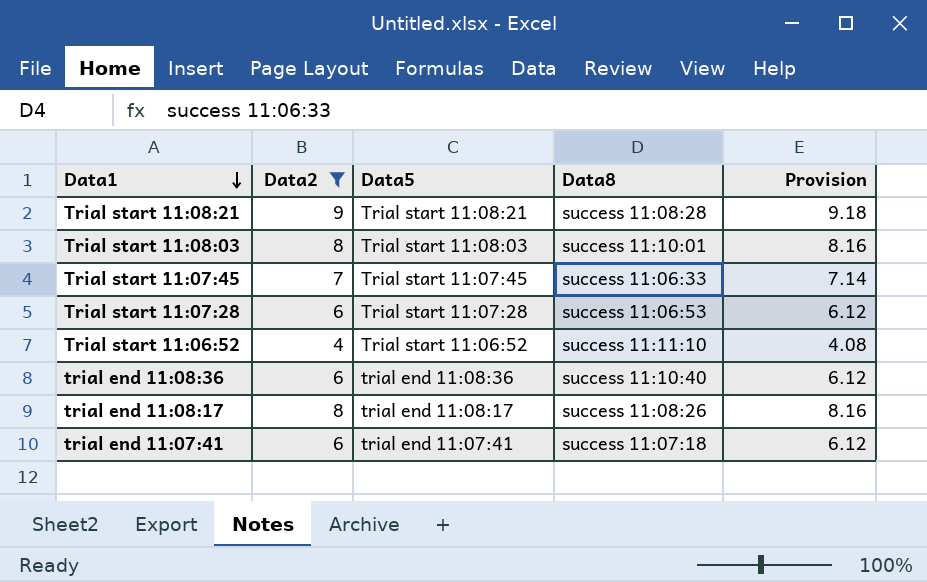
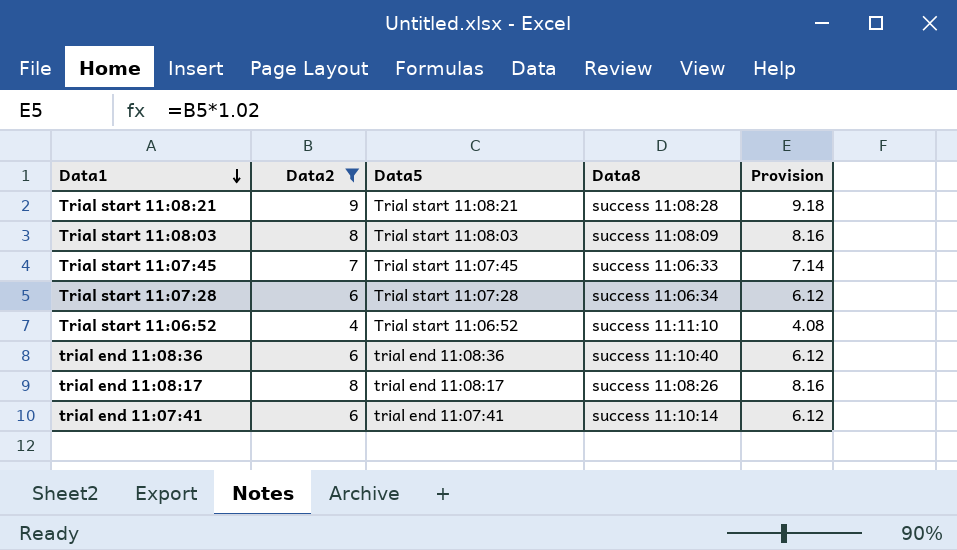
Trial start 11:08:03 | Data8: success 11:10:01 -> success 11:08:09
Trial start 11:07:28 | Data8: success 11:06:53 -> success 11:06:34
trial end 11:07:41 | Data8: success 11:07:18 -> success 11:10:14

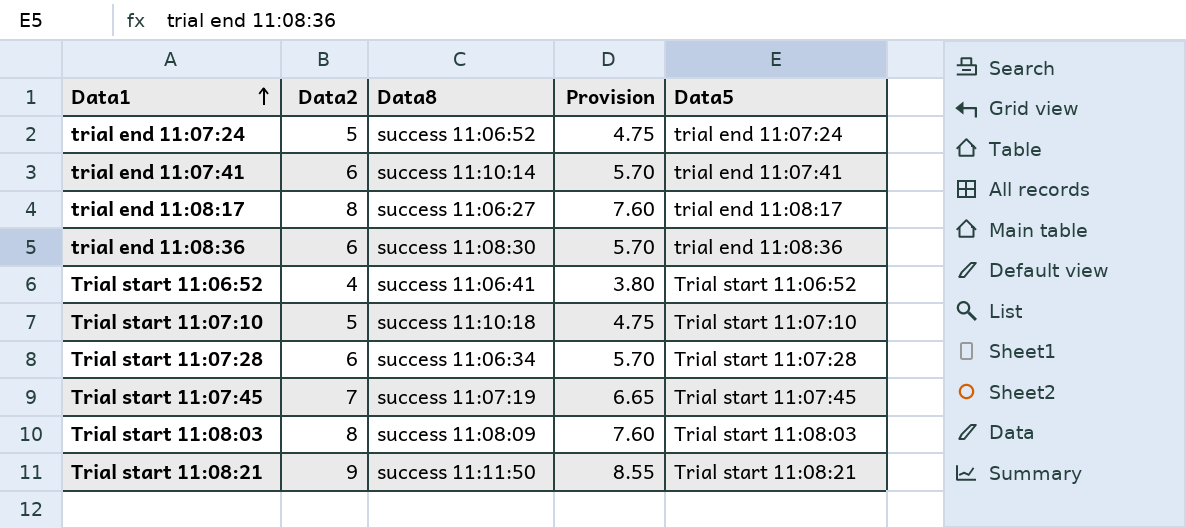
filter: Data2 != 5 -> none
row order: Data1 descending -> Data1 ascending
column Provision | formula: [Data2] * 1.02 -> [Data2] * 0.95
column Data5 | position: 3 -> 5
trial end 11:08:17 | Data8: success 11:08:26 -> success 11:06:27
trial end 11:08:36 | Data8: success 11:10:40 -> success 11:08:30
Trial start 11:06:52 | Data8: success 11:11:10 -> success 11:06:41
Trial start 11:07:45 | Data8: success 11:06:33 -> success 11:07:19
Trial start 11:08:21 | Data8: success 11:08:28 -> success 11:11:50

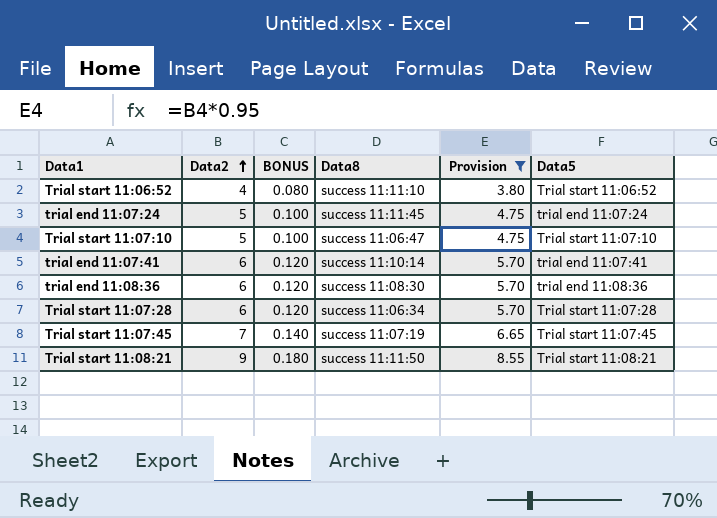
filter: none -> Provision != 7.60
row order: Data1 ascending -> Data2 ascending
column BONUS | formula: none -> [Data2] * 0.02
Trial start 11:06:52 | Data8: success 11:06:41 -> success 11:11:10
trial end 11:07:24 | Data8: success 11:06:52 -> success 11:11:45
Trial start 11:07:10 | Data8: success 11:10:18 -> success 11:06:47

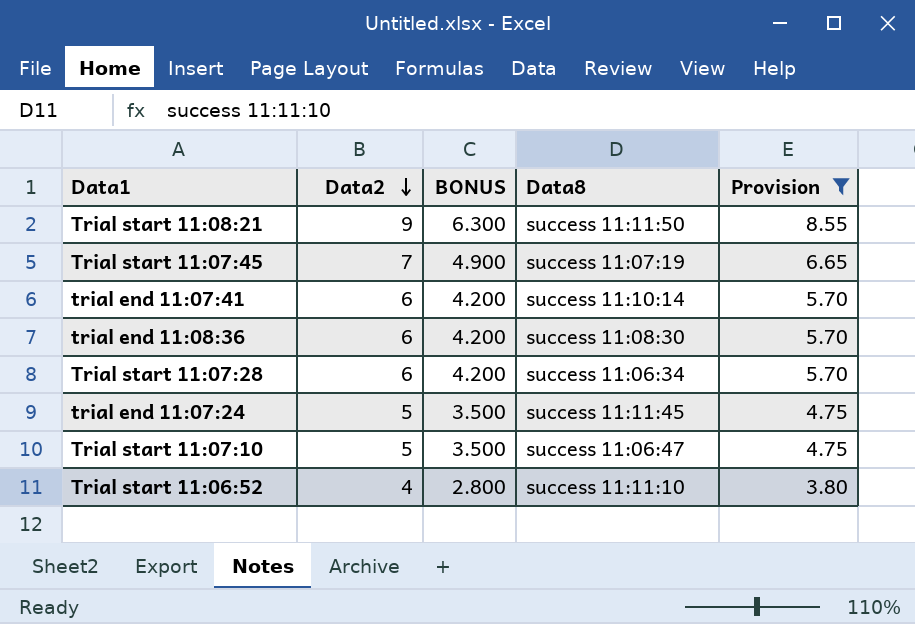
row order: Data2 ascending -> Data2 descending
column Data5 | position: 6 -> none
column BONUS | formula: [Data2] * 0.02 -> [Data2] * 0.7

